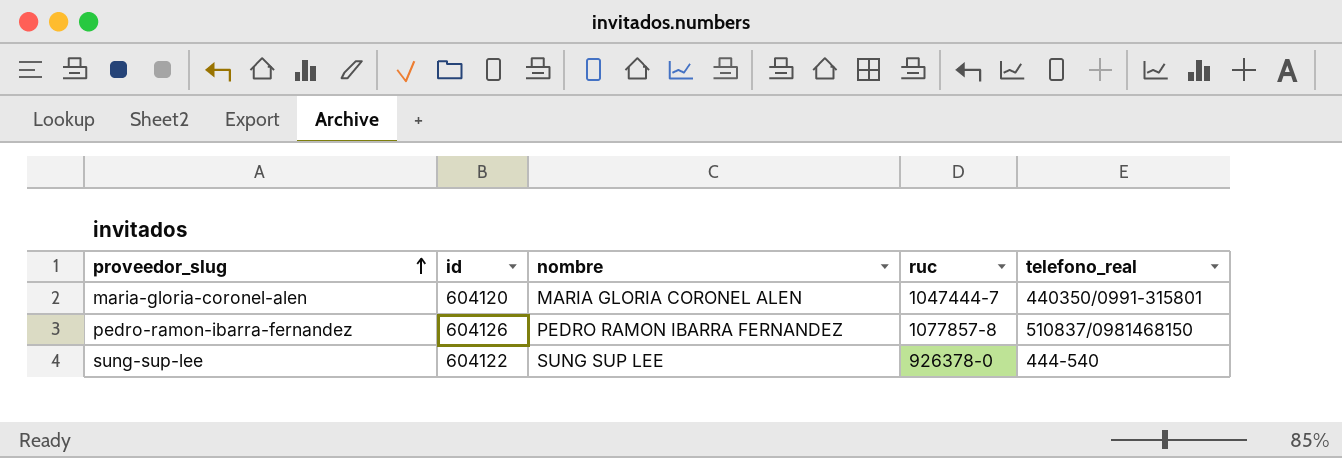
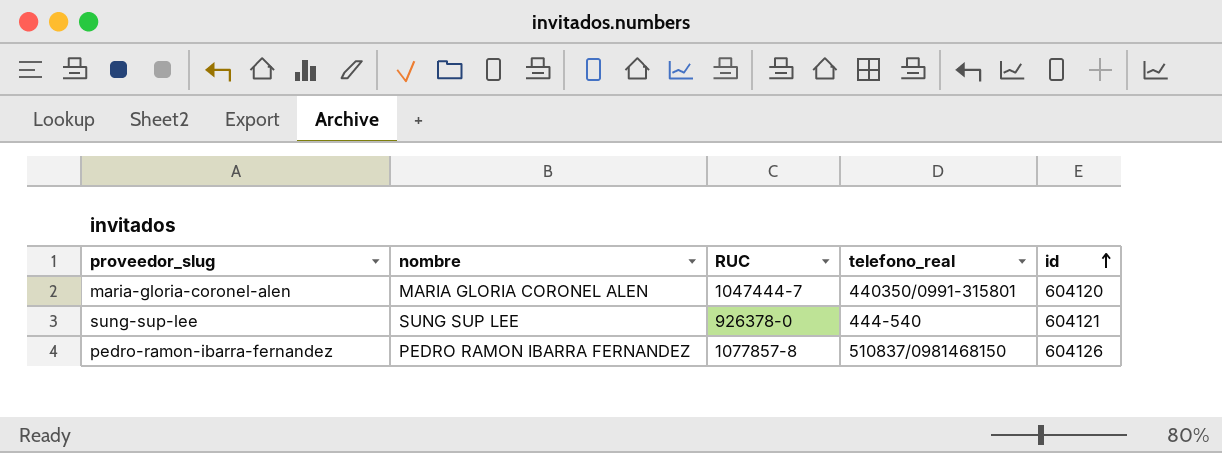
row order: proveedor_slug ascending -> id ascending
column name: ruc -> RUC
column id | position: 2 -> 5
sung-sup-lee | id: 604122 -> 604121

